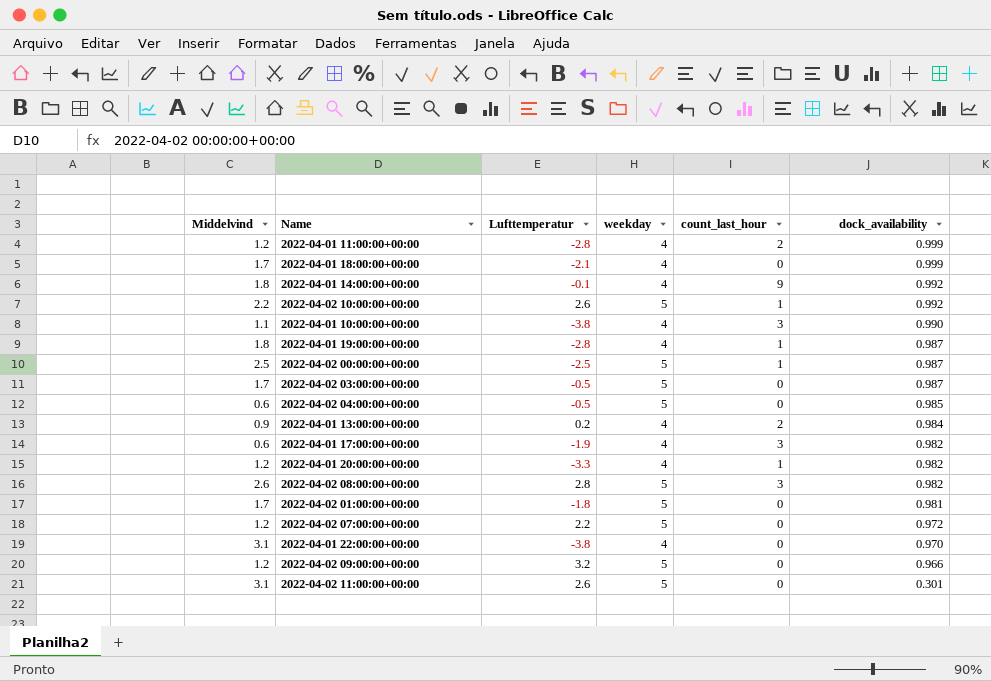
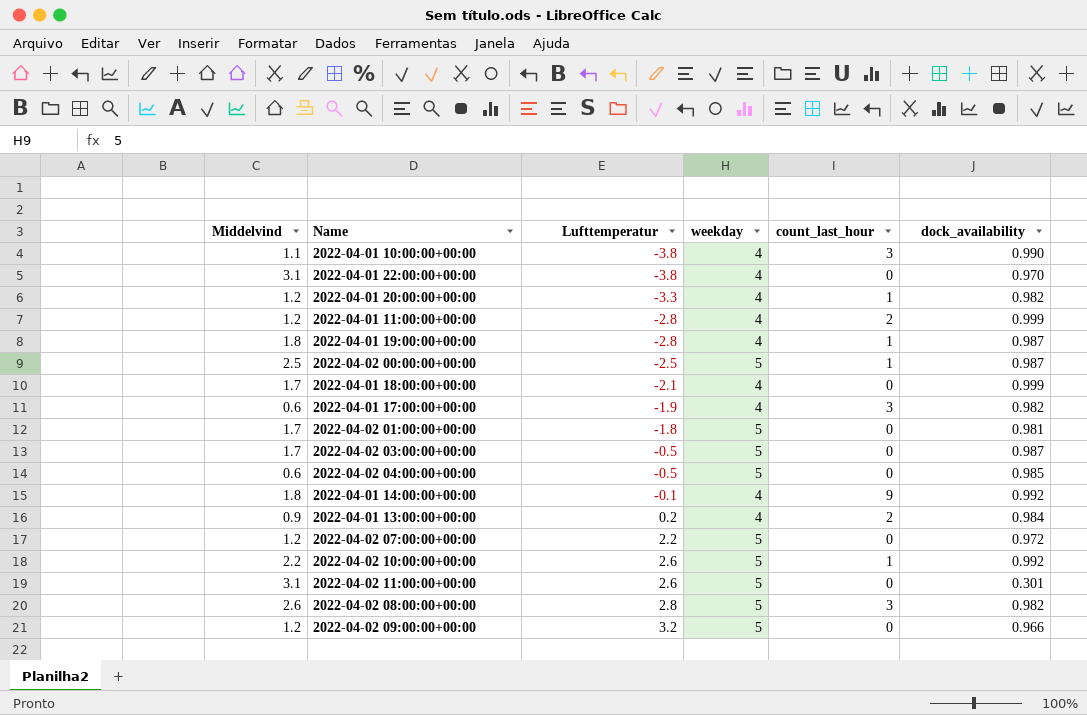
row order: dock_availability descending -> Lufttemperatur ascending

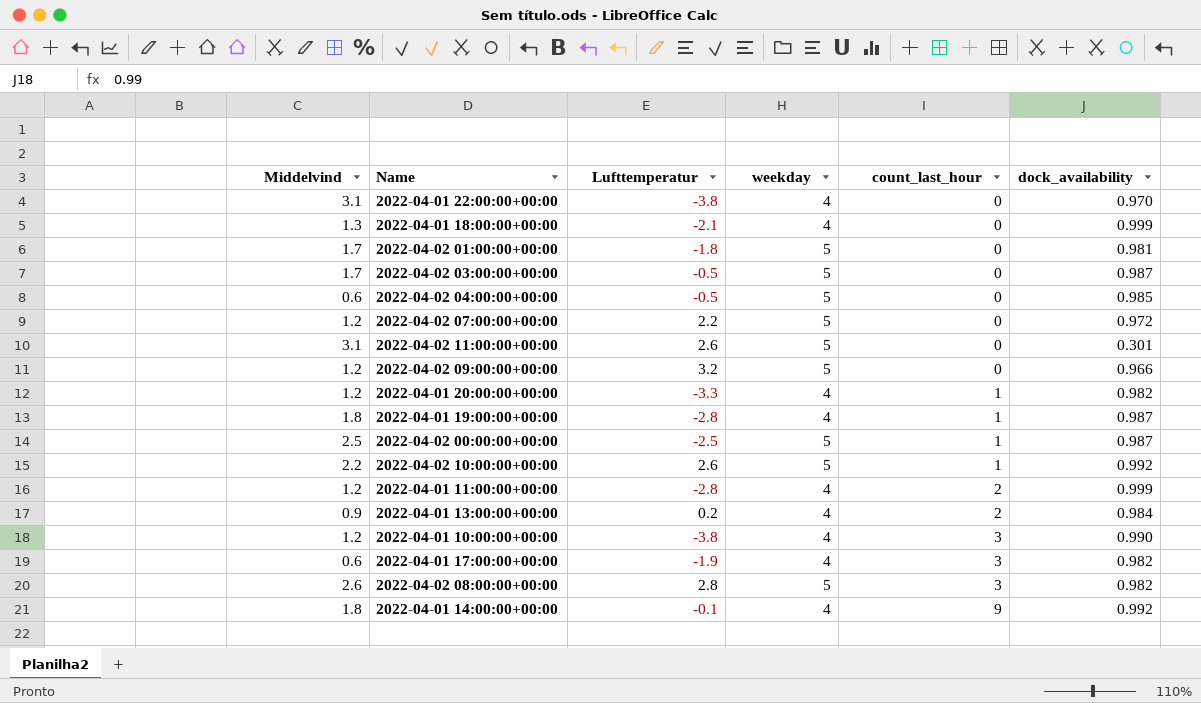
row order: Lufttemperatur ascending -> count_last_hour ascending
2022-04-01 18:00:00+00:00 | Middelvind: 1.7 -> 1.3
2022-04-01 10:00:00+00:00 | Middelvind: 1.1 -> 1.2

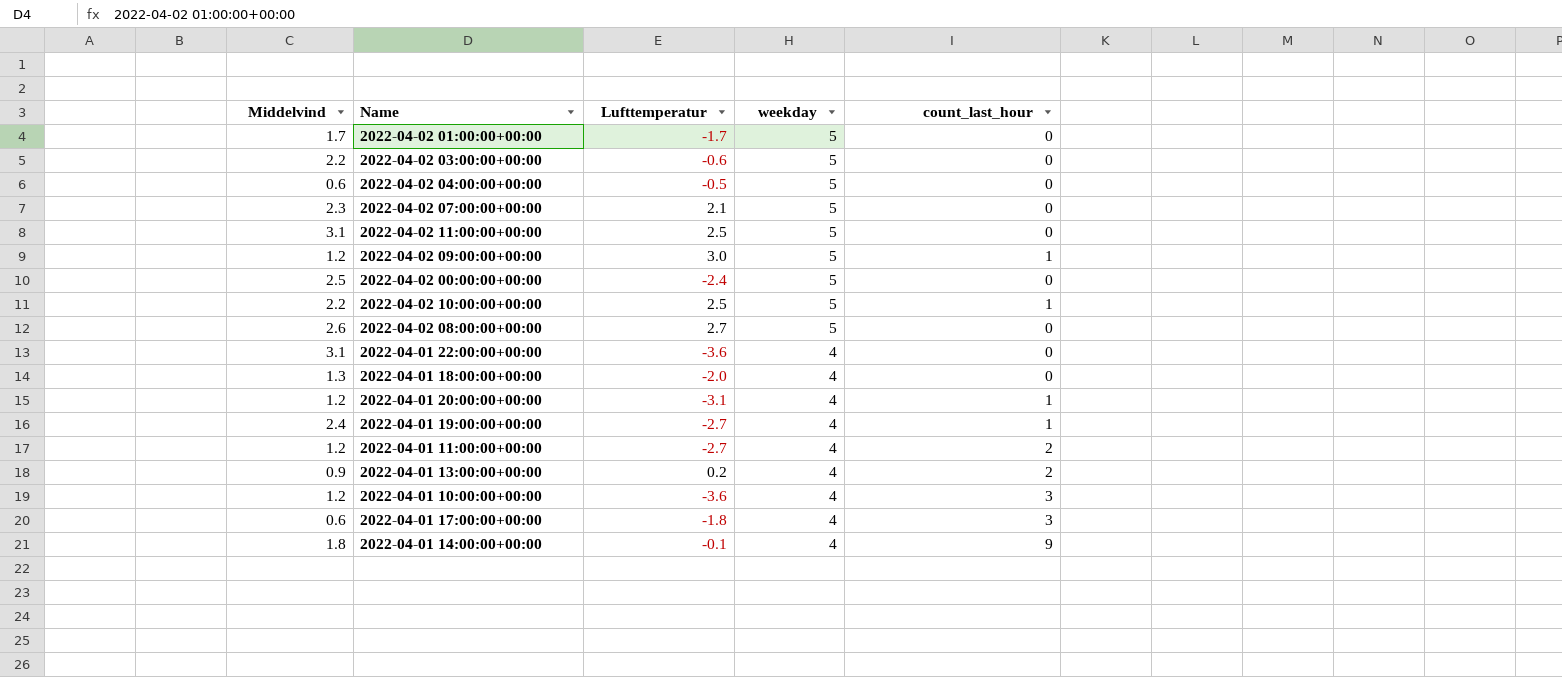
row order: count_last_hour ascending -> weekday descending
column dock_availability | position: 6 -> none
2022-04-02 01:00:00+00:00 | Lufttemperatur: -1.8 -> -1.7
2022-04-02 03:00:00+00:00 | Middelvind: 1.7 -> 2.2
2022-04-02 03:00:00+00:00 | Lufttemperatur: -0.5 -> -0.6
2022-04-02 07:00:00+00:00 | Middelvind: 1.2 -> 2.3
2022-04-02 07:00:00+00:00 | Lufttemperatur: 2.2 -> 2.1
2022-04-02 11:00:00+00:00 | Lufttemperatur: 2.6 -> 2.5
2022-04-02 09:00:00+00:00 | Lufttemperatur: 3.2 -> 3.0
2022-04-02 09:00:00+00:00 | count_last_hour: 0 -> 1
2022-04-02 00:00:00+00:00 | Lufttemperatur: -2.5 -> -2.4
2022-04-02 00:00:00+00:00 | count_last_hour: 1 -> 0
2022-04-02 10:00:00+00:00 | Lufttemperatur: 2.6 -> 2.5
2022-04-02 08:00:00+00:00 | Lufttemperatur: 2.8 -> 2.7
2022-04-02 08:00:00+00:00 | count_last_hour: 3 -> 0
2022-04-01 22:00:00+00:00 | Lufttemperatur: -3.8 -> -3.6
2022-04-01 18:00:00+00:00 | Lufttemperatur: -2.1 -> -2.0
2022-04-01 20:00:00+00:00 | Lufttemperatur: -3.3 -> -3.1
2022-04-01 19:00:00+00:00 | Middelvind: 1.8 -> 2.4
2022-04-01 19:00:00+00:00 | Lufttemperatur: -2.8 -> -2.7
2022-04-01 11:00:00+00:00 | Lufttemperatur: -2.8 -> -2.7
2022-04-01 10:00:00+00:00 | Lufttemperatur: -3.8 -> -3.6
2022-04-01 17:00:00+00:00 | Lufttemperatur: -1.9 -> -1.8

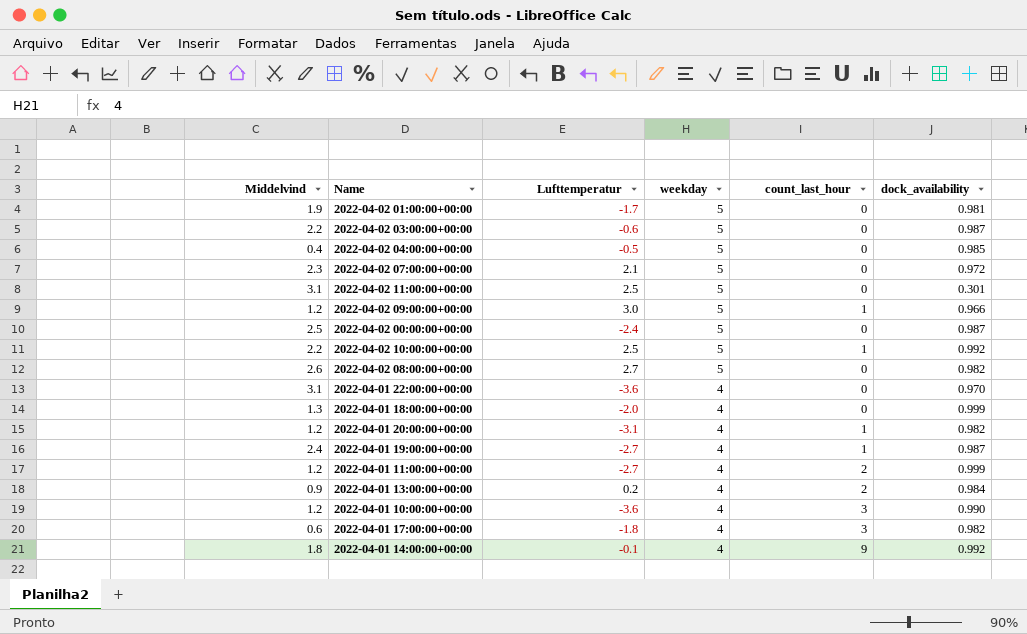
column dock_availability | position: none -> 6
2022-04-02 01:00:00+00:00 | Middelvind: 1.7 -> 1.9
2022-04-02 04:00:00+00:00 | Middelvind: 0.6 -> 0.4

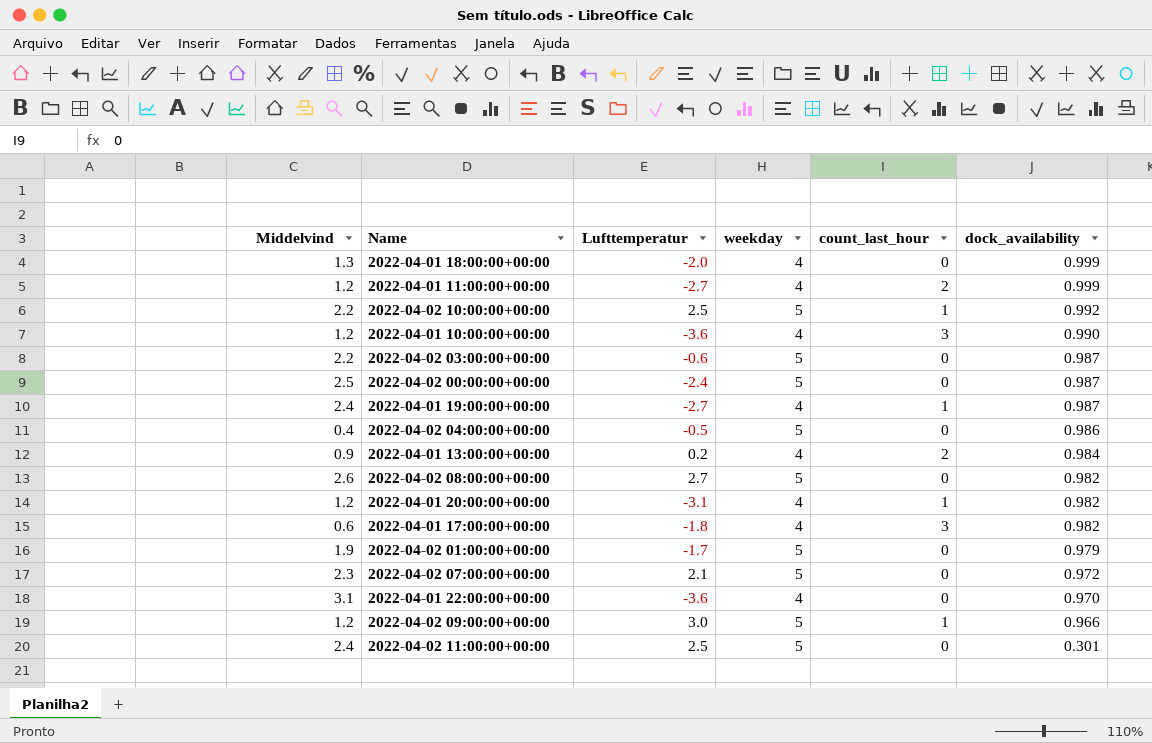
row order: weekday descending -> dock_availability descending
row 2022-04-01 14:00:00+00:00: 1.8 | -0.1 | 4 | 9 | 0.992 -> none
2022-04-02 04:00:00+00:00 | dock_availability: 0.985 -> 0.986
2022-04-02 01:00:00+00:00 | dock_availability: 0.981 -> 0.979
2022-04-02 11:00:00+00:00 | Middelvind: 3.1 -> 2.4

